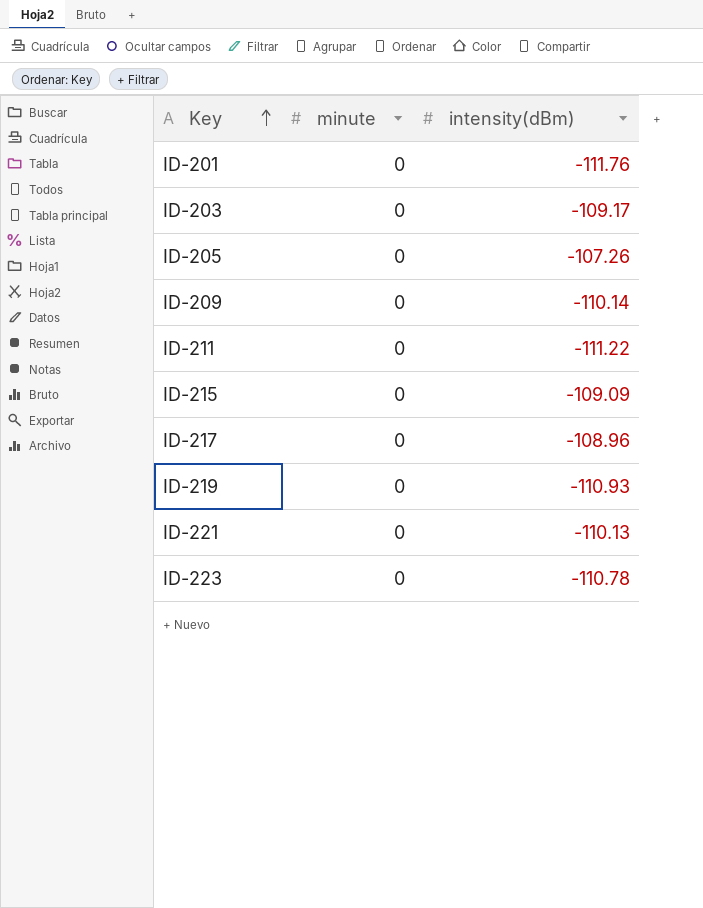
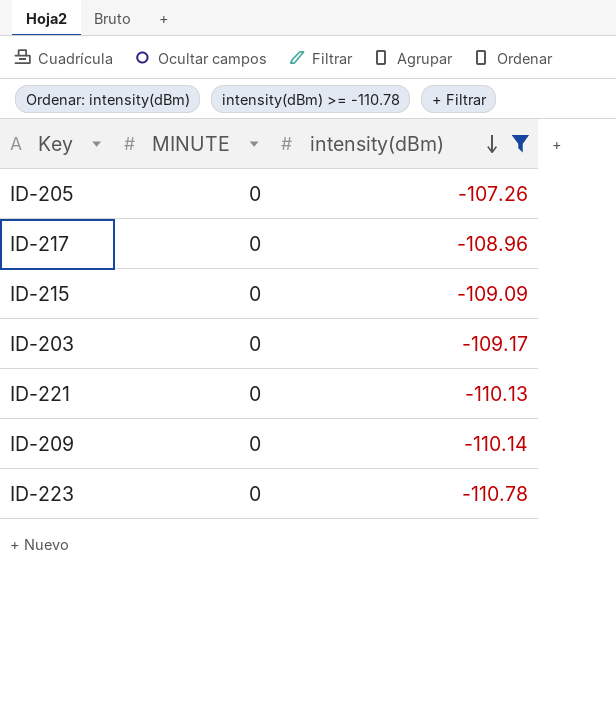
filter: none -> intensity(dBm) >= -110.78
row order: Key ascending -> intensity(dBm) descending
column name: minute -> MINUTE

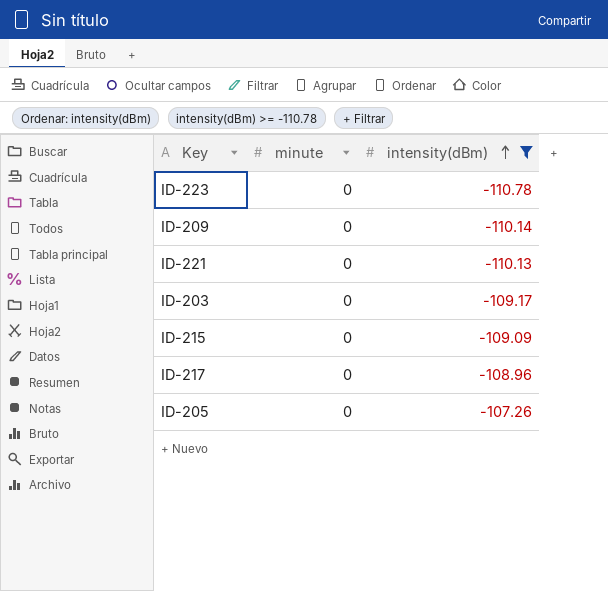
row order: intensity(dBm) descending -> intensity(dBm) ascending
column name: MINUTE -> minute

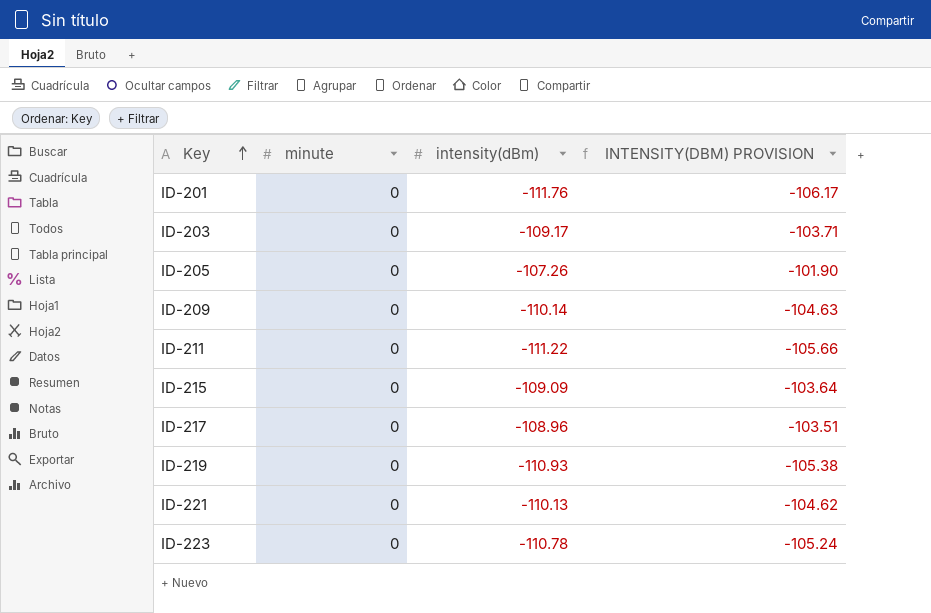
filter: intensity(dBm) >= -110.78 -> none
row order: intensity(dBm) ascending -> Key ascending
column INTENSITY(DBM) PROVISION | formula: none -> [intensity(dBm)] * 0.95

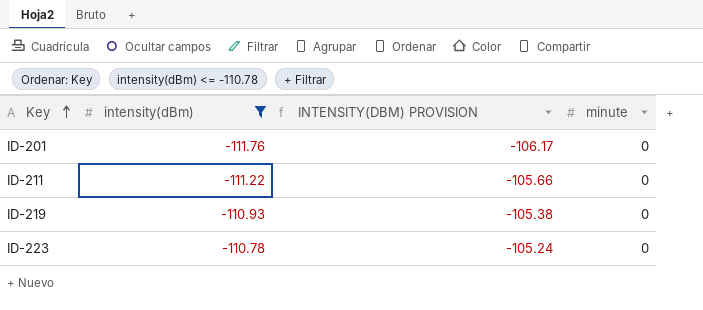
filter: none -> intensity(dBm) <= -110.78
column minute | position: 2 -> 4

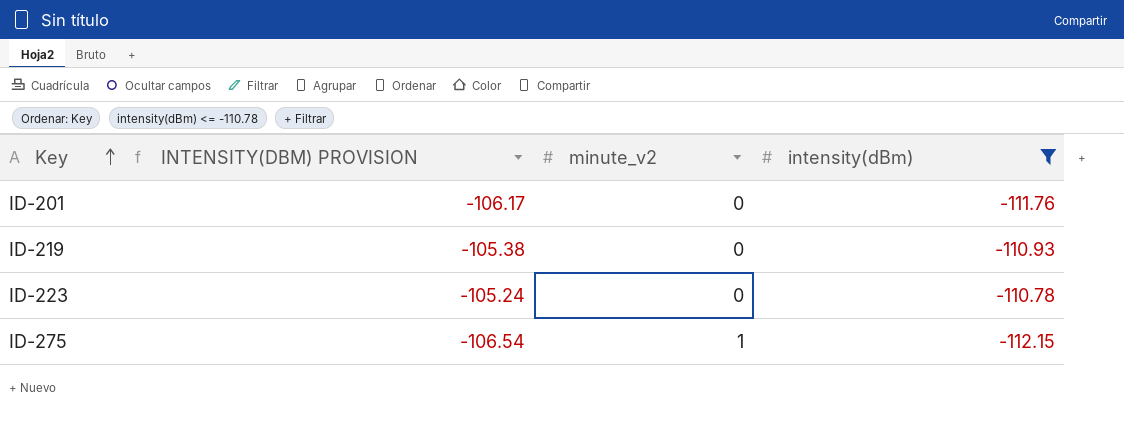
column name: minute -> minute_v2
column intensity(dBm) | position: 2 -> 4
row ID-211: -111.22 | -105.66 | 0 -> none
row ID-275: none -> -106.54 | 1 | -112.15

